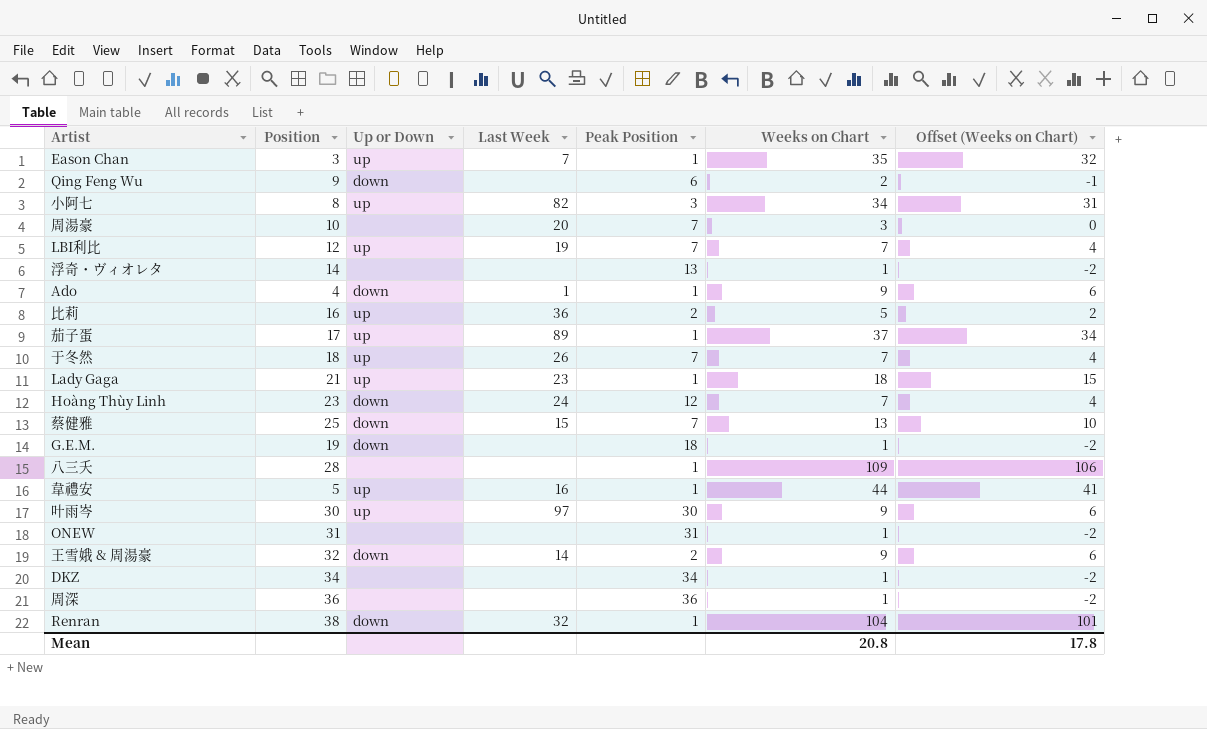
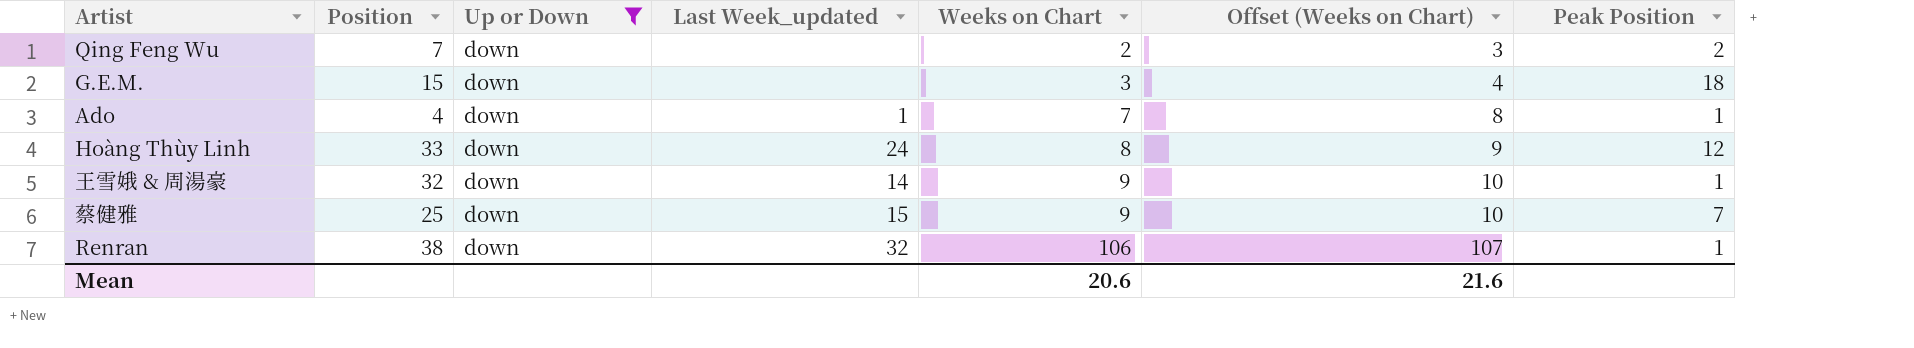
filter: none -> Up or Down = down
row order: none -> Weeks on Chart ascending
column name: Last Week -> Last Week_updated
column Offset (Weeks on Chart) | formula: [Weeks on Chart] - 3 -> [Weeks on Chart] + 1
column Peak Position | position: 5 -> 7
Qing Feng Wu | Position: 9 -> 7
Qing Feng Wu | Peak Position: 6 -> 2
G.E.M. | Position: 19 -> 15
G.E.M. | Weeks on Chart: 1 -> 3
Ado | Weeks on Chart: 9 -> 7
Hoàng Thùy Linh | Position: 23 -> 33
Hoàng Thùy Linh | Weeks on Chart: 7 -> 8
王雪娥 & 周湯豪 | Peak Position: 2 -> 1
蔡健雅 | Weeks on Chart: 13 -> 9
Renran | Weeks on Chart: 104 -> 106
Mean | Weeks on Chart: 20.8 -> 20.6
Mean | Offset (Weeks on Chart): 17.8 -> 21.6

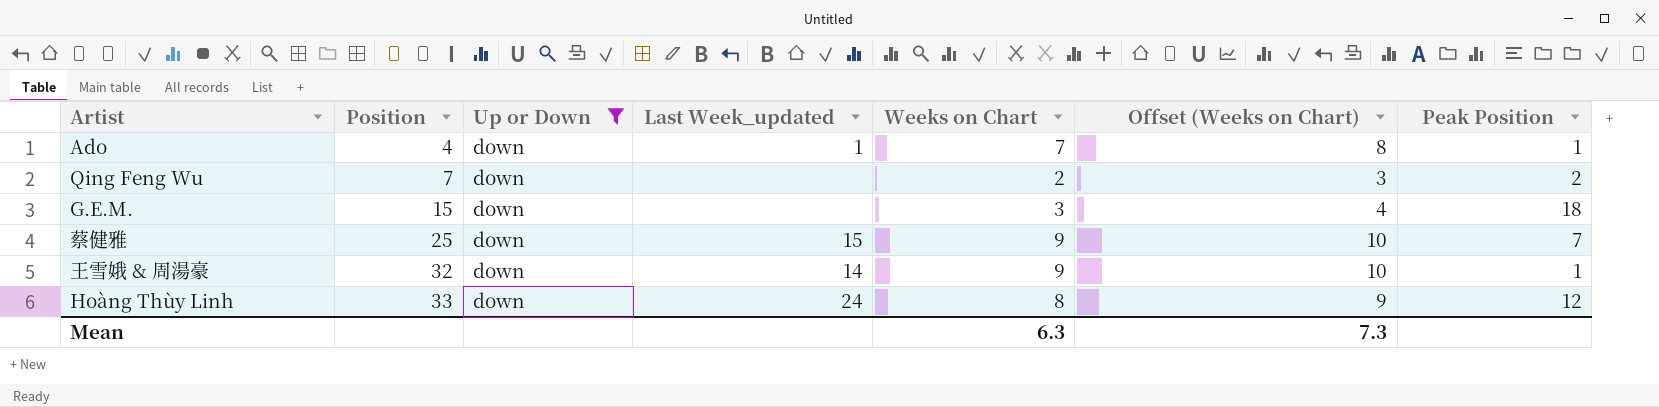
row order: Weeks on Chart ascending -> Position ascending
row Renran: 38 | down | 32 | 106 | 107 | 1 -> none
Mean | Weeks on Chart: 20.6 -> 6.3
Mean | Offset (Weeks on Chart): 21.6 -> 7.3

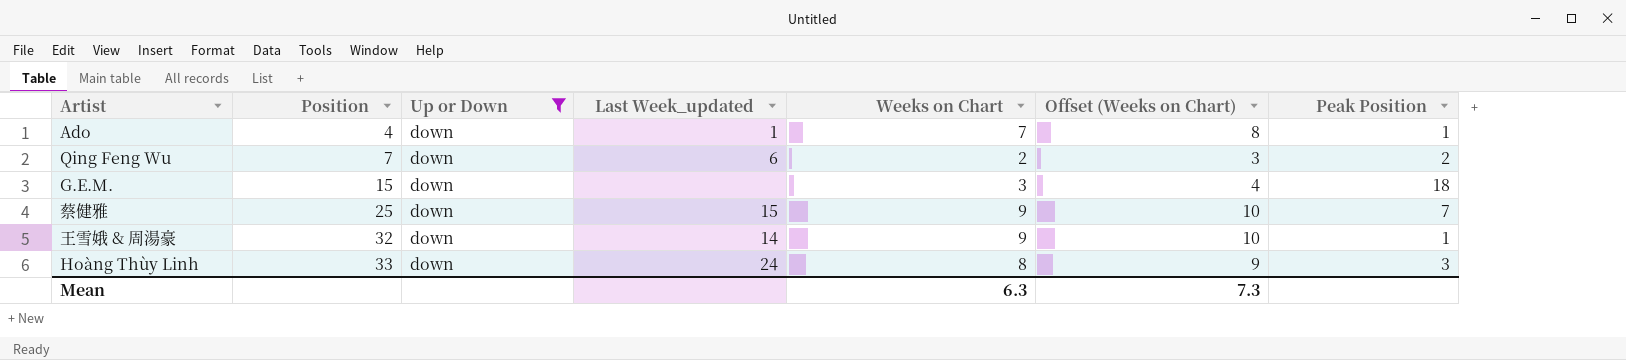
Qing Feng Wu | Last Week_updated: none -> 6
Hoàng Thùy Linh | Peak Position: 12 -> 3

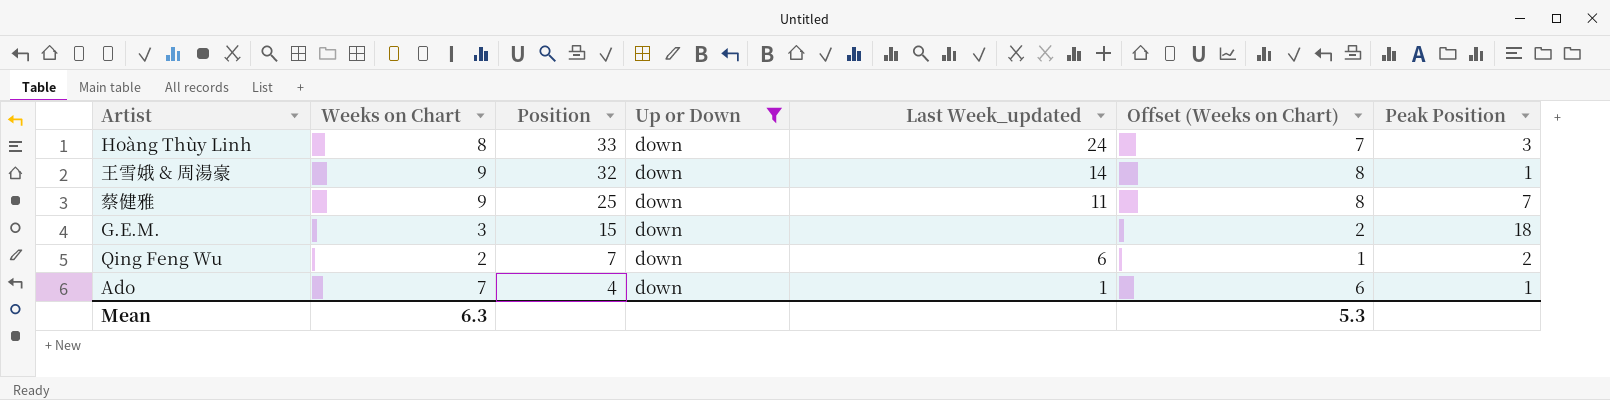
row order: Position ascending -> Position descending
column Weeks on Chart | position: 5 -> 2
column Offset (Weeks on Chart) | formula: [Weeks on Chart] + 1 -> [Weeks on Chart] - 1
蔡健雅 | Last Week_updated: 15 -> 11
Mean | Offset (Weeks on Chart): 7.3 -> 5.3

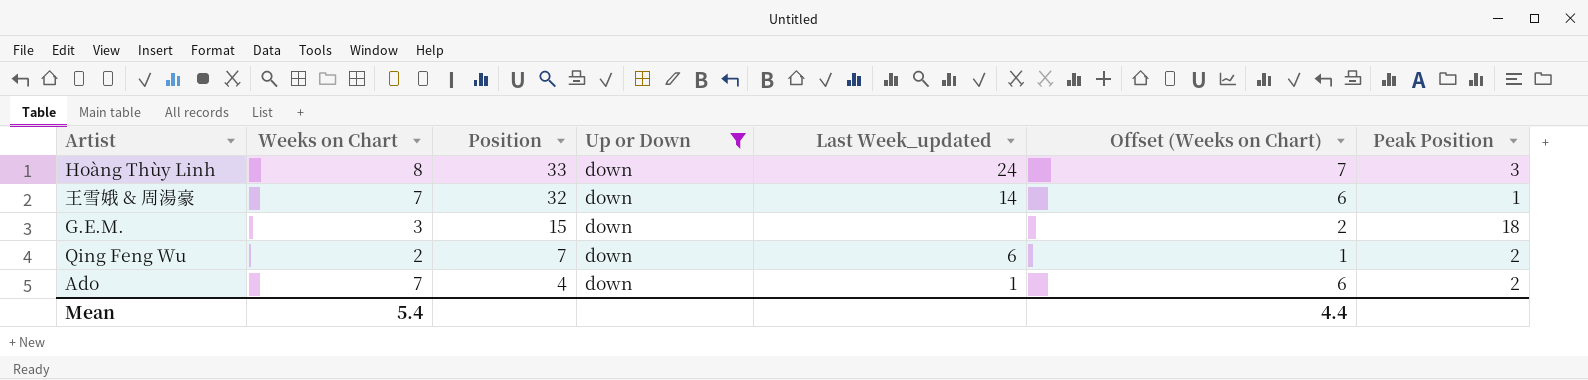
row 蔡健雅: 9 | 25 | down | 11 | 8 | 7 -> none
王雪娥 & 周湯豪 | Weeks on Chart: 9 -> 7
王雪娥 & 周湯豪 | Offset (Weeks on Chart): 8 -> 6
Ado | Peak Position: 1 -> 2
Mean | Weeks on Chart: 6.3 -> 5.4
Mean | Offset (Weeks on Chart): 5.3 -> 4.4

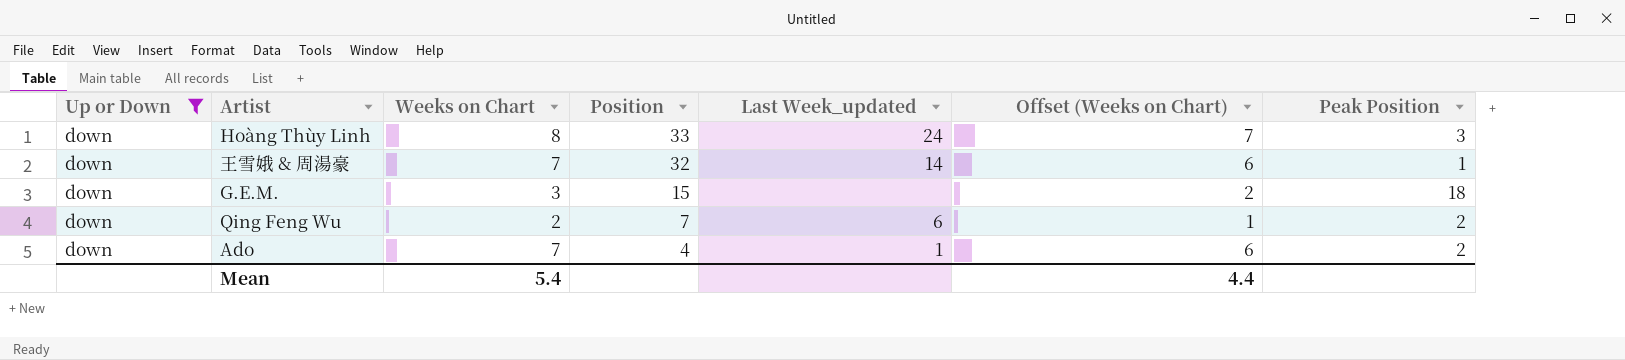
column Up or Down | position: 4 -> 1

